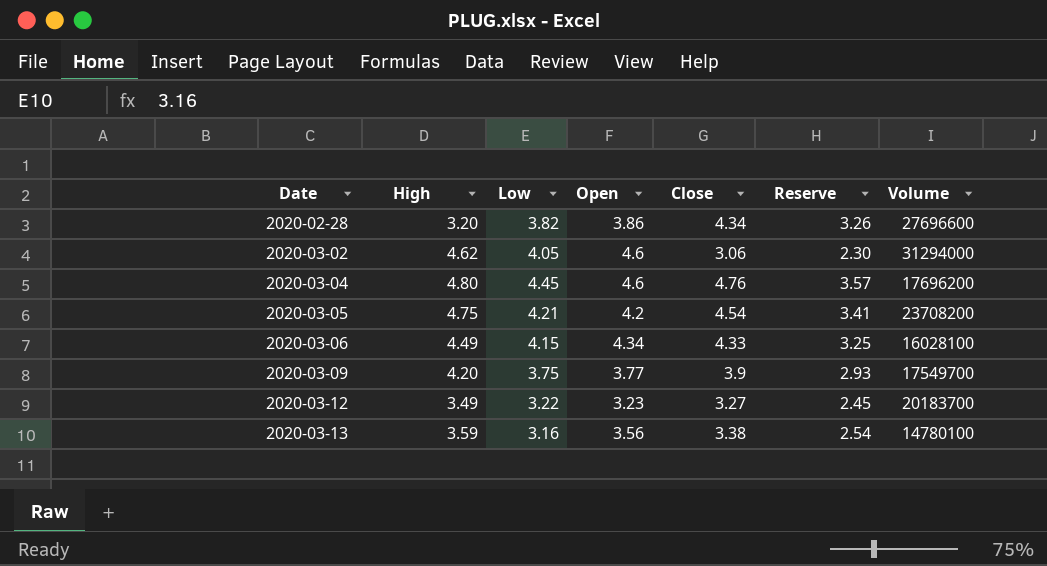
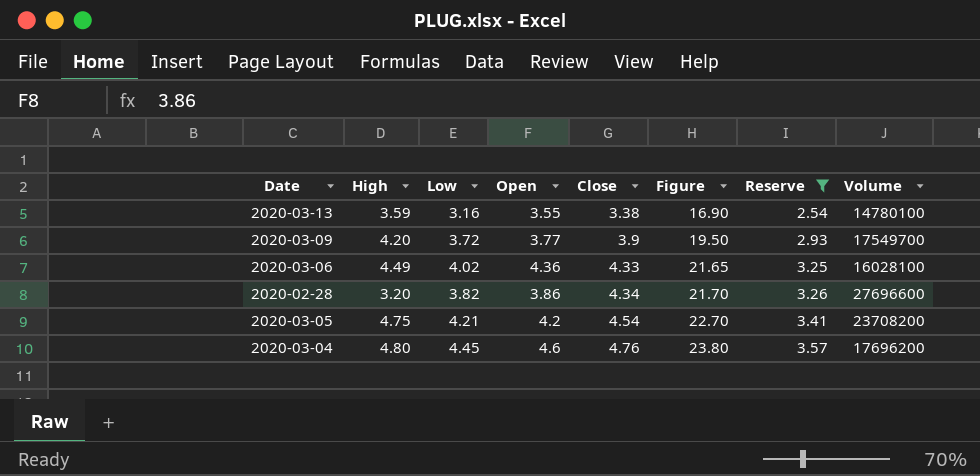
filter: none -> Reserve >= 2.54
row order: Date ascending -> Close ascending
column Figure | formula: none -> [Close] * 5
2020-03-13 | Open: 3.56 -> 3.55
2020-03-09 | Low: 3.75 -> 3.72
2020-03-06 | Low: 4.15 -> 4.02
2020-03-06 | Open: 4.34 -> 4.36

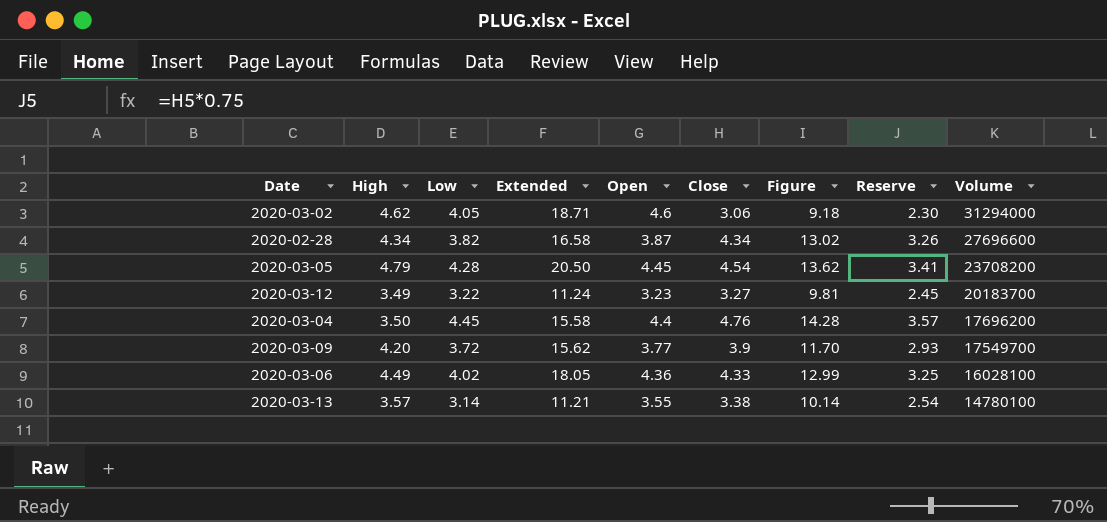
filter: Reserve >= 2.54 -> none
row order: Close ascending -> Volume descending
column Extended | formula: none -> [High] * [Low]
column Figure | formula: [Close] * 5 -> [Close] * 3
2020-02-28 | High: 3.20 -> 4.34
2020-02-28 | Open: 3.86 -> 3.87
2020-03-05 | High: 4.75 -> 4.79
2020-03-05 | Low: 4.21 -> 4.28
2020-03-05 | Open: 4.2 -> 4.45
2020-03-04 | High: 4.80 -> 3.50
2020-03-04 | Open: 4.6 -> 4.4
2020-03-13 | High: 3.59 -> 3.57
2020-03-13 | Low: 3.16 -> 3.14

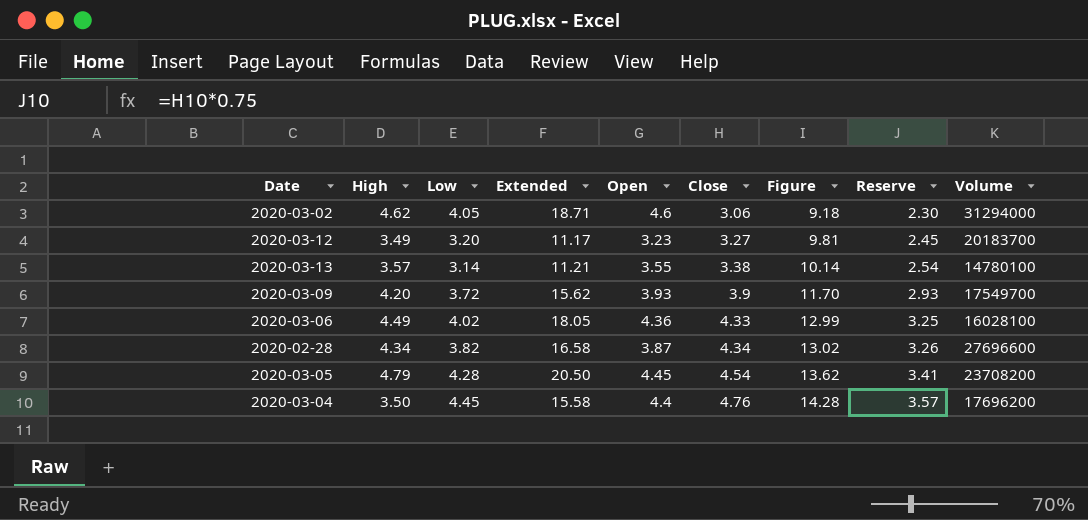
row order: Volume descending -> Close ascending
2020-03-12 | Low: 3.22 -> 3.20
2020-03-12 | Extended: 11.24 -> 11.17
2020-03-09 | Open: 3.77 -> 3.93

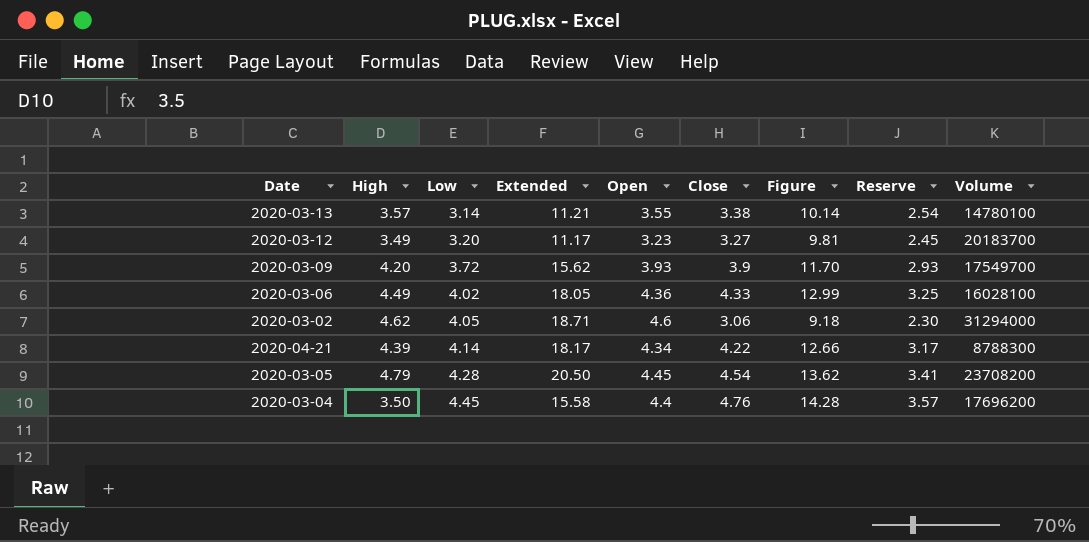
row order: Close ascending -> Low ascending
row 2020-02-28: 4.34 | 3.82 | 16.58 | 3.87 | 4.34 | 13.02 | 3.26 | 27696600 -> none
row 2020-04-21: none -> 4.39 | 4.14 | 18.17 | 4.34 | 4.22 | 12.66 | 3.17 | 8788300

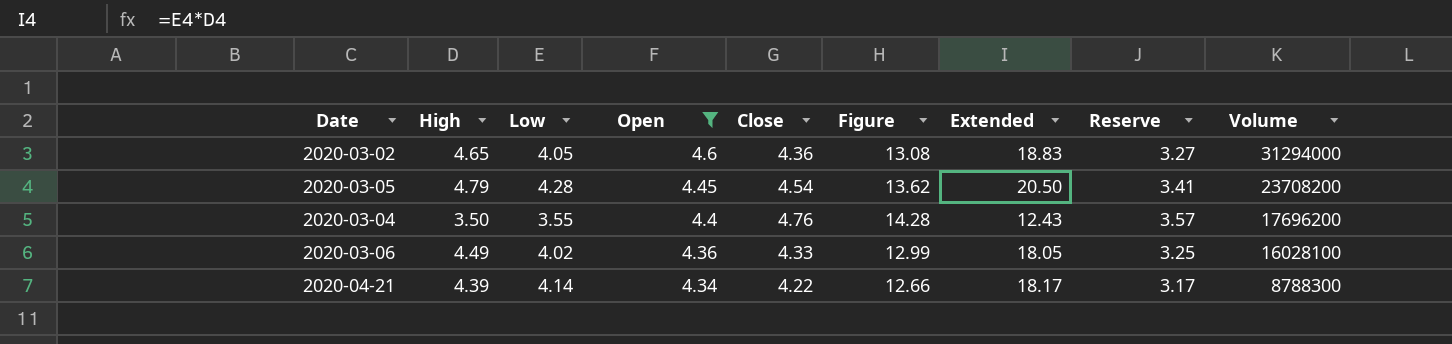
filter: none -> Open >= 4.34
row order: Low ascending -> Open descending
column Extended | position: 4 -> 7
2020-03-02 | High: 4.62 -> 4.65
2020-03-02 | Close: 3.06 -> 4.36
2020-03-02 | Figure: 9.18 -> 13.08
2020-03-02 | Extended: 18.71 -> 18.83
2020-03-02 | Reserve: 2.30 -> 3.27
2020-03-04 | Low: 4.45 -> 3.55
2020-03-04 | Extended: 15.58 -> 12.43

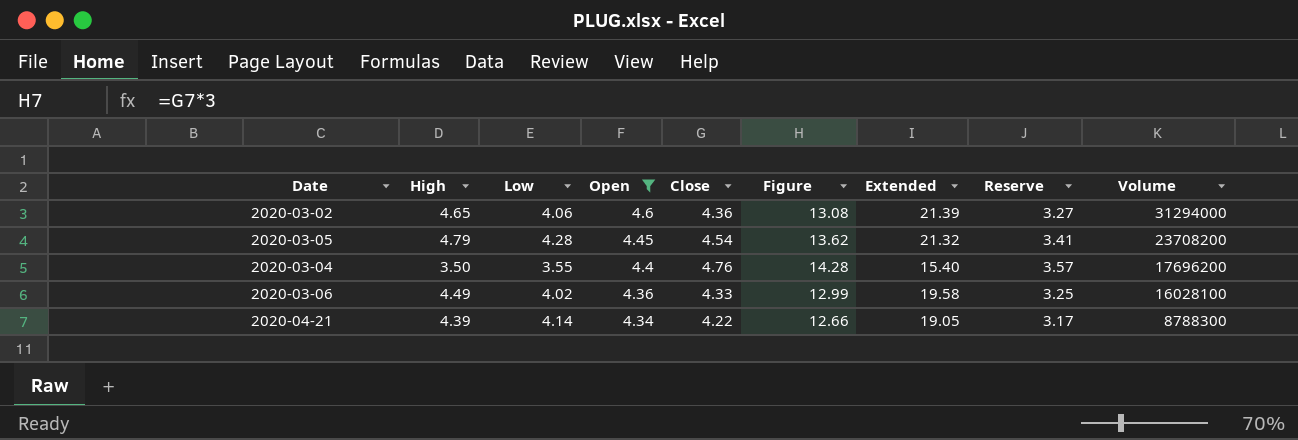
column Extended | formula: [High] * [Low] -> [High] * [Open]
2020-03-02 | Low: 4.05 -> 4.06

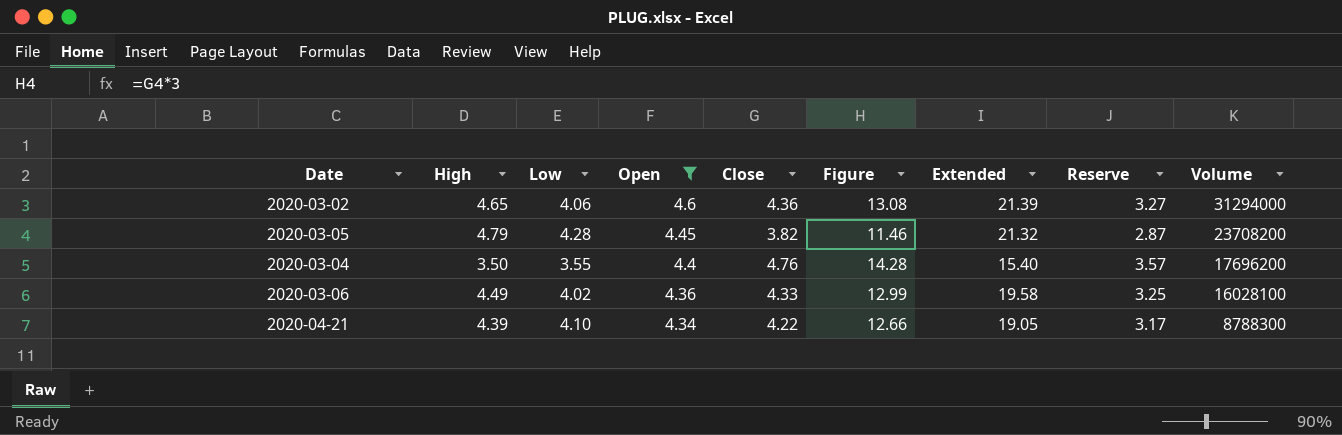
2020-03-05 | Close: 4.54 -> 3.82
2020-03-05 | Figure: 13.62 -> 11.46
2020-03-05 | Reserve: 3.41 -> 2.87
2020-04-21 | Low: 4.14 -> 4.10

